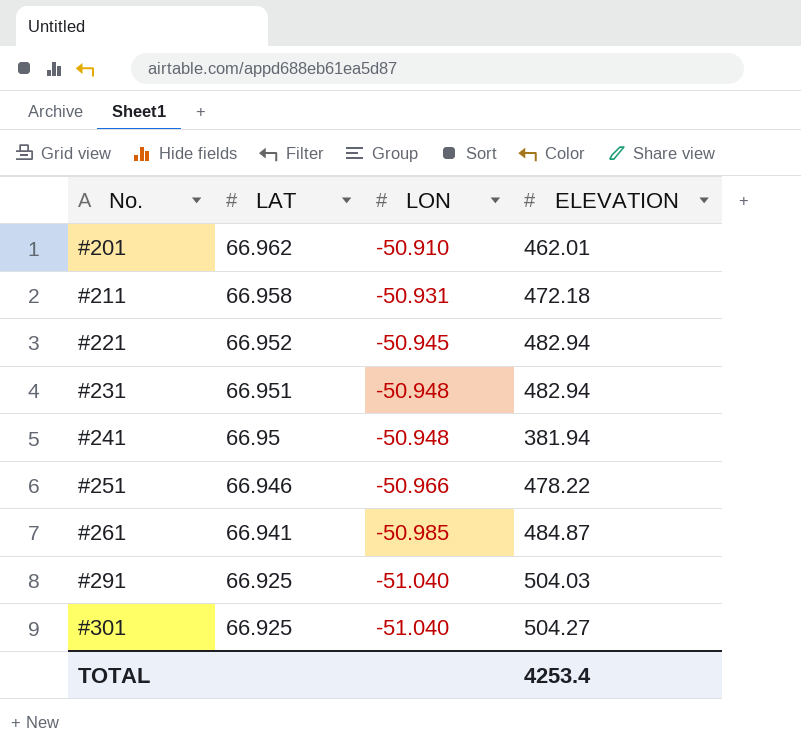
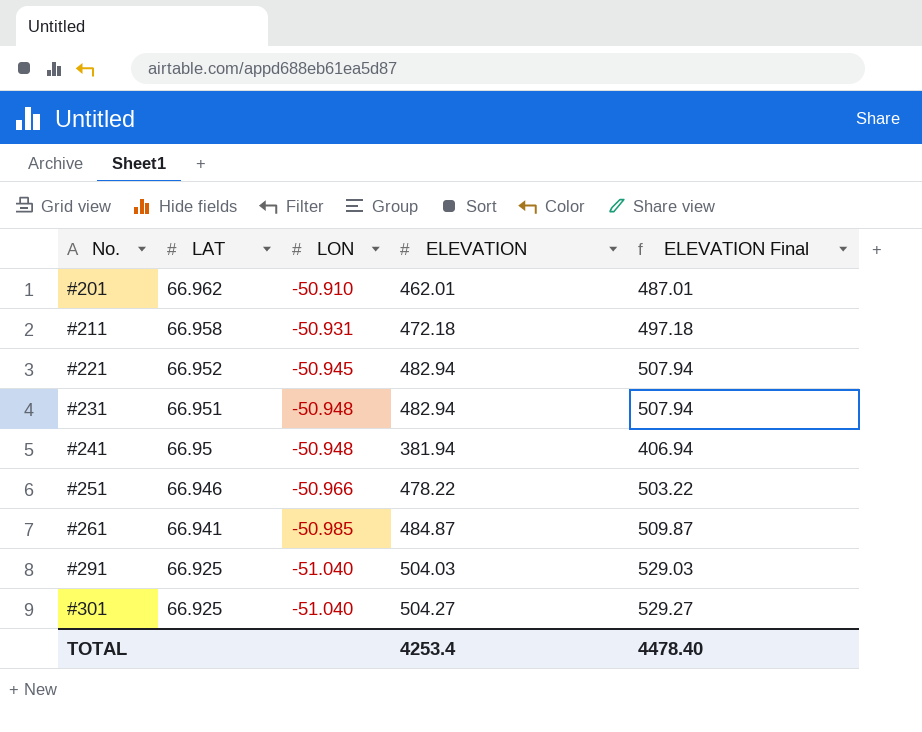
column ELEVATION Final | formula: none -> [ELEVATION] + 25

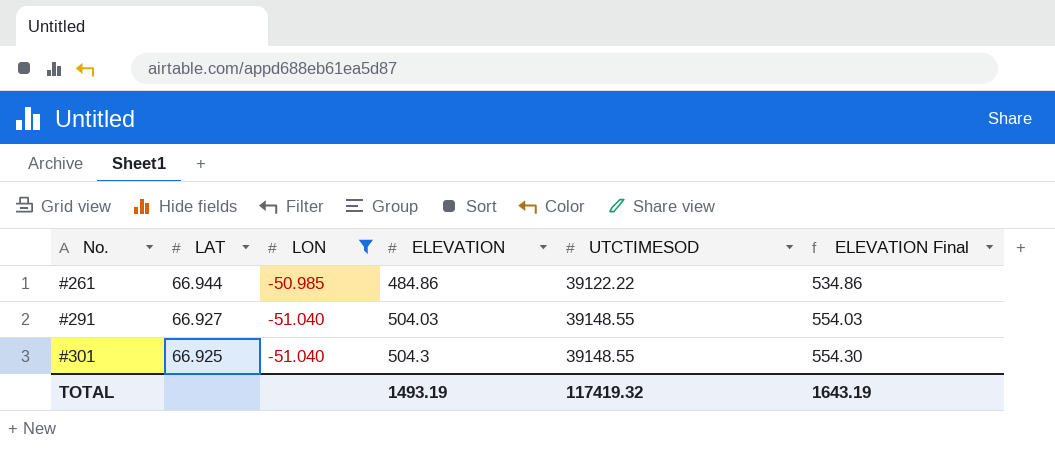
filter: none -> LON <= -50.985
column UTCTIMESOD | position: none -> 5
column ELEVATION Final | formula: [ELEVATION] + 25 -> [ELEVATION] + 50
#261 | LAT: 66.941 -> 66.944
#261 | ELEVATION: 484.87 -> 484.86
#291 | LAT: 66.925 -> 66.927
#301 | ELEVATION: 504.27 -> 504.3
TOTAL | ELEVATION: 4253.4 -> 1493.19
TOTAL | ELEVATION Final: 4478.40 -> 1643.19

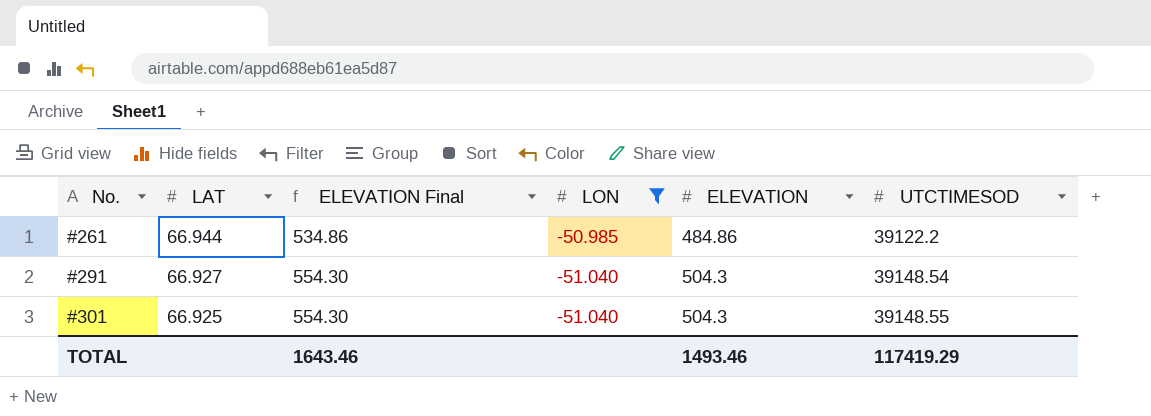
column ELEVATION Final | position: 6 -> 3
#261 | UTCTIMESOD: 39122.22 -> 39122.2
#291 | ELEVATION Final: 554.03 -> 554.30
#291 | ELEVATION: 504.03 -> 504.3
#291 | UTCTIMESOD: 39148.55 -> 39148.54
TOTAL | ELEVATION Final: 1643.19 -> 1643.46
TOTAL | ELEVATION: 1493.19 -> 1493.46
TOTAL | UTCTIMESOD: 117419.32 -> 117419.29

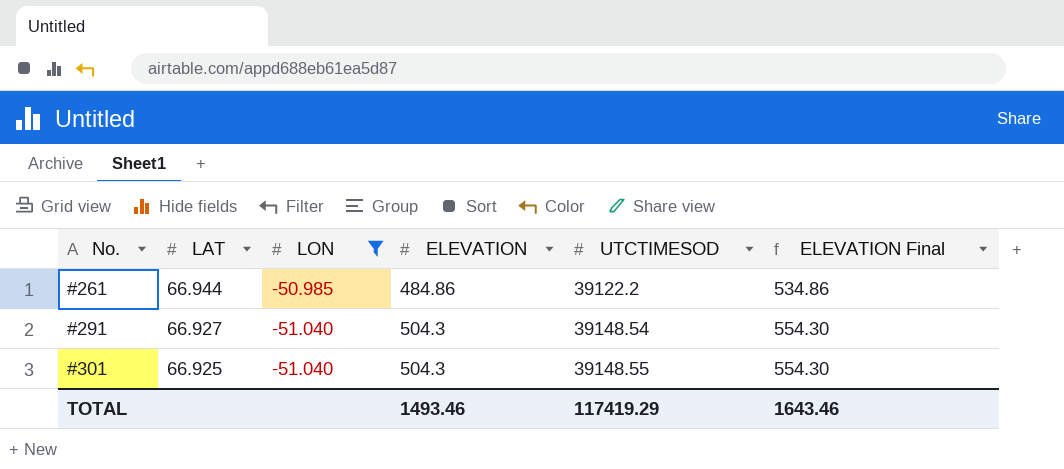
column ELEVATION Final | position: 3 -> 6

